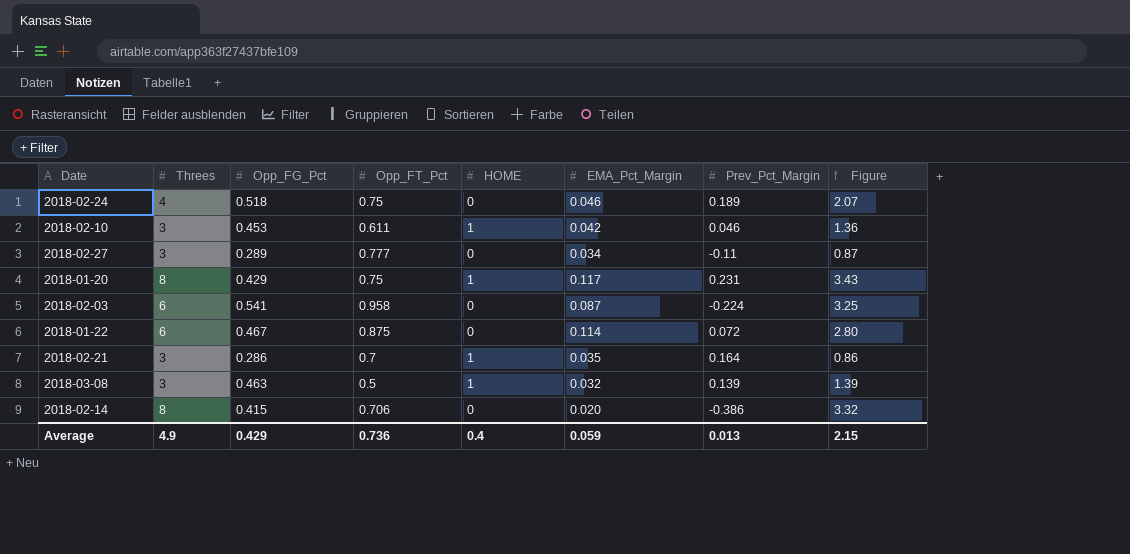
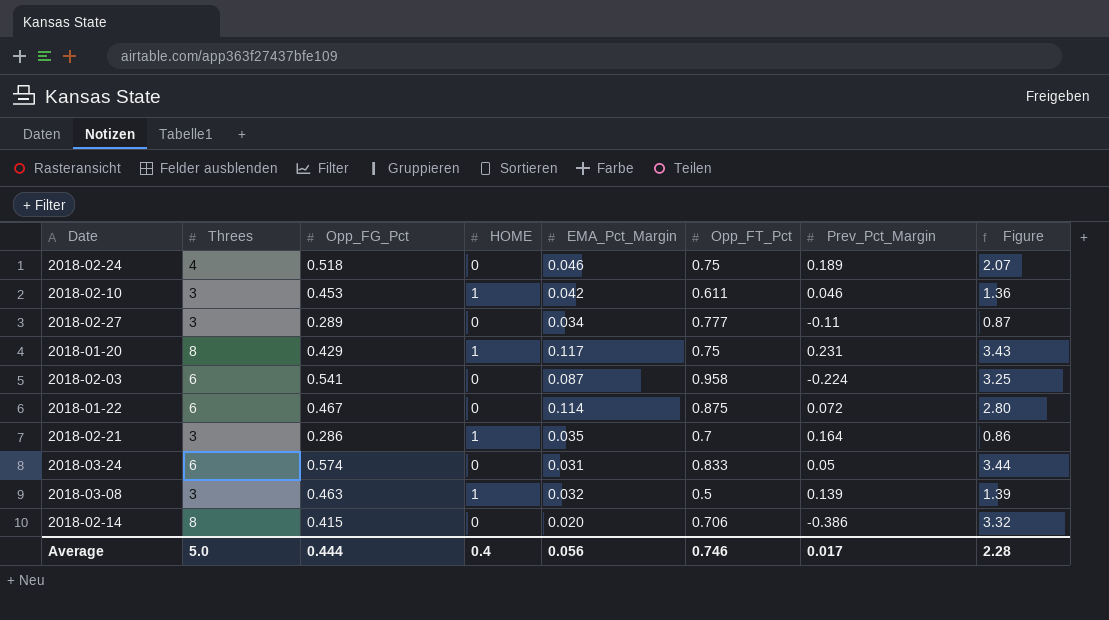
column Opp_FT_Pct | position: 4 -> 6
row 2018-03-24: none -> 6 | 0.574 | 0 | 0.031 | 0.833 | 0.05 | 3.44
Average | Threes: 4.9 -> 5.0
Average | Opp_FG_Pct: 0.429 -> 0.444
Average | EMA_Pct_Margin: 0.059 -> 0.056
Average | Opp_FT_Pct: 0.736 -> 0.746
Average | Prev_Pct_Margin: 0.013 -> 0.017
Average | Figure: 2.15 -> 2.28

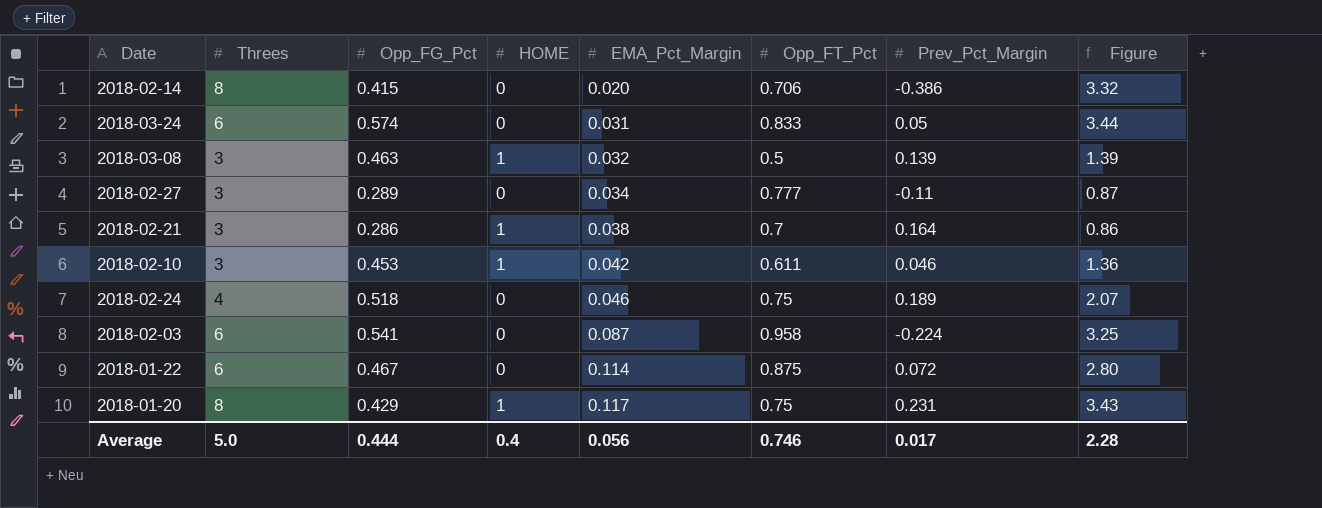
row order: none -> EMA_Pct_Margin ascending
2018-02-21 | EMA_Pct_Margin: 0.035 -> 0.038

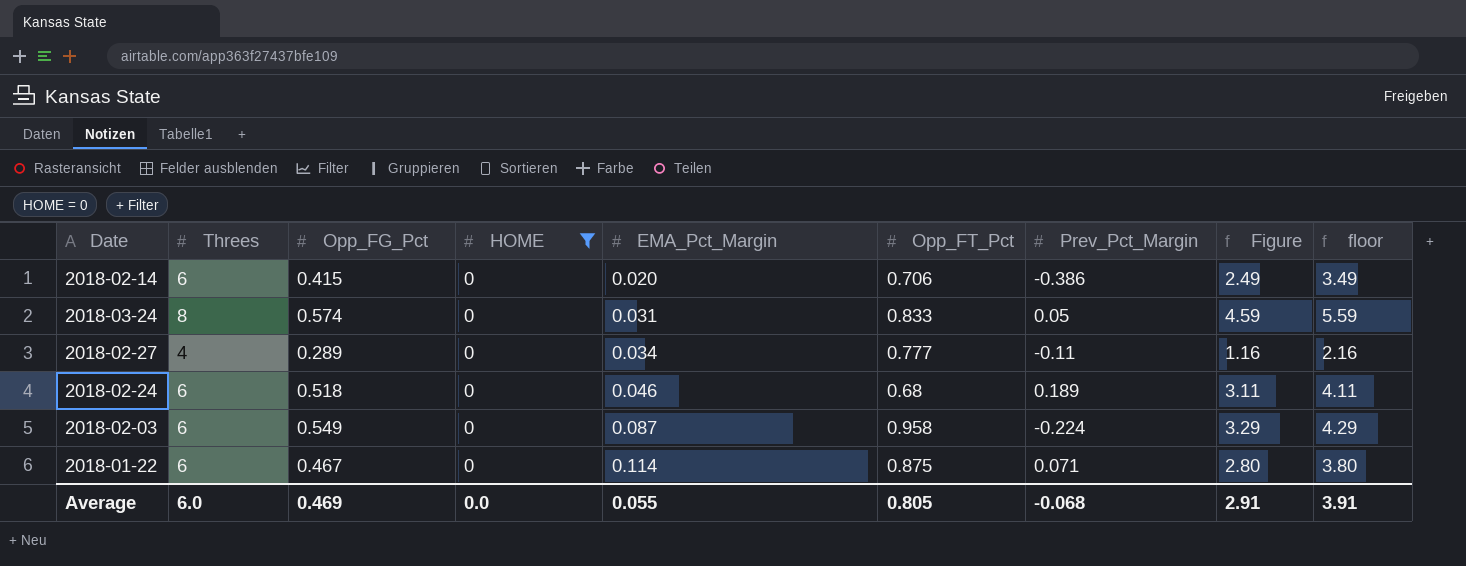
filter: none -> HOME = 0
column floor | formula: none -> [Figure] + 1
2018-02-14 | Threes: 8 -> 6
2018-02-14 | Figure: 3.32 -> 2.49
2018-03-24 | Threes: 6 -> 8
2018-03-24 | Figure: 3.44 -> 4.59
2018-02-27 | Threes: 3 -> 4
2018-02-27 | Figure: 0.87 -> 1.16
2018-02-24 | Threes: 4 -> 6
2018-02-24 | Opp_FT_Pct: 0.75 -> 0.68
2018-02-24 | Figure: 2.07 -> 3.11
2018-02-03 | Opp_FG_Pct: 0.541 -> 0.549
2018-02-03 | Figure: 3.25 -> 3.29
2018-01-22 | Prev_Pct_Margin: 0.072 -> 0.071
Average | Threes: 5.0 -> 6.0
Average | Opp_FG_Pct: 0.444 -> 0.469
Average | HOME: 0.4 -> 0.0
Average | EMA_Pct_Margin: 0.056 -> 0.055
Average | Opp_FT_Pct: 0.746 -> 0.805
Average | Prev_Pct_Margin: 0.017 -> -0.068
Average | Figure: 2.28 -> 2.91

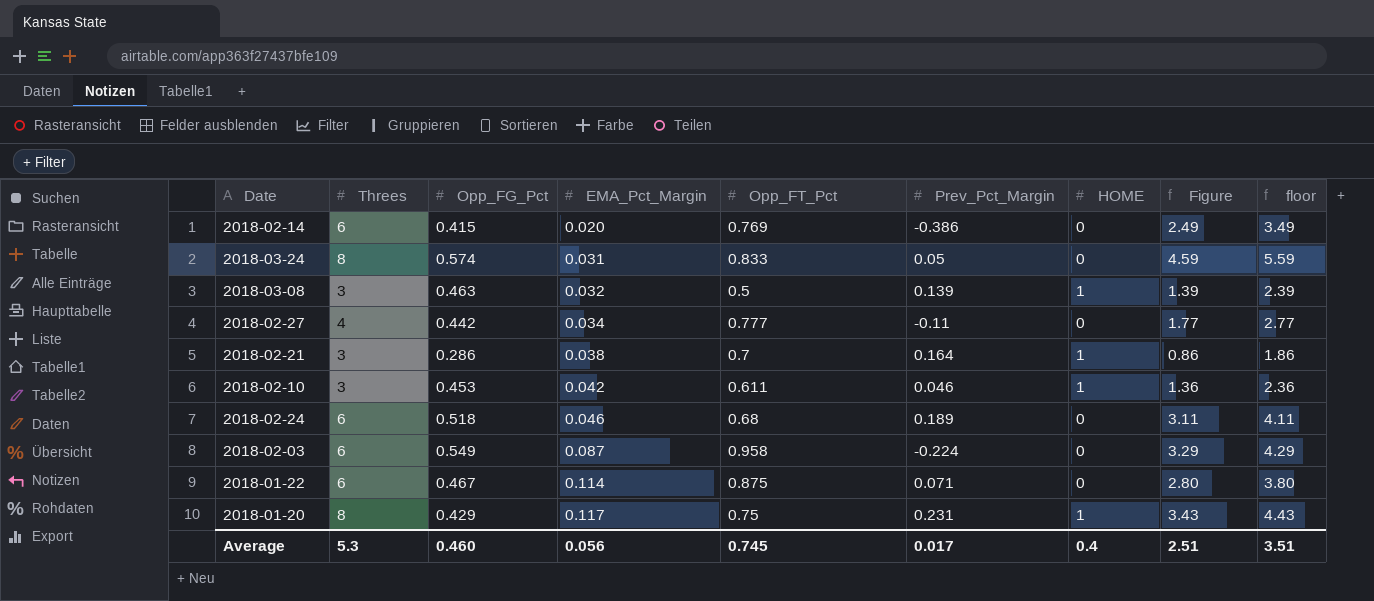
filter: HOME = 0 -> none
column HOME | position: 4 -> 7
2018-02-14 | Opp_FT_Pct: 0.706 -> 0.769
2018-02-27 | Opp_FG_Pct: 0.289 -> 0.442
2018-02-27 | Figure: 1.16 -> 1.77
2018-02-27 | floor: 2.16 -> 2.77
Average | Threes: 6.0 -> 5.3
Average | Opp_FG_Pct: 0.469 -> 0.460
Average | EMA_Pct_Margin: 0.055 -> 0.056
Average | Opp_FT_Pct: 0.805 -> 0.745
Average | Prev_Pct_Margin: -0.068 -> 0.017
Average | HOME: 0.0 -> 0.4
Average | Figure: 2.91 -> 2.51
Average | floor: 3.91 -> 3.51

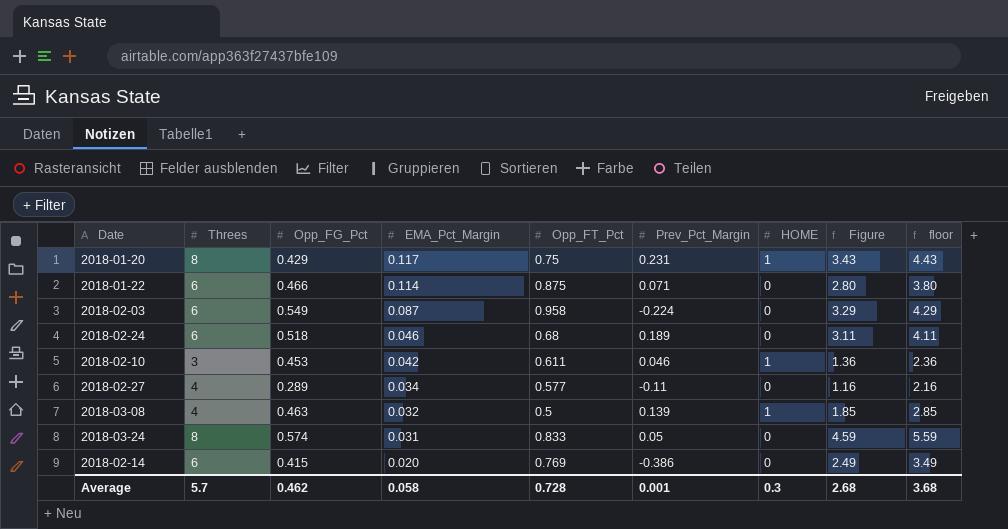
row order: EMA_Pct_Margin ascending -> EMA_Pct_Margin descending
row 2018-02-21: 3 | 0.286 | 0.038 | 0.7 | 0.164 | 1 | 0.86 | 1.86 -> none
2018-01-22 | Opp_FG_Pct: 0.467 -> 0.466
2018-02-27 | Opp_FG_Pct: 0.442 -> 0.289
2018-02-27 | Opp_FT_Pct: 0.777 -> 0.577
2018-02-27 | Figure: 1.77 -> 1.16
2018-02-27 | floor: 2.77 -> 2.16
2018-03-08 | Threes: 3 -> 4
2018-03-08 | Figure: 1.39 -> 1.85
2018-03-08 | floor: 2.39 -> 2.85
Average | Threes: 5.3 -> 5.7
Average | Opp_FG_Pct: 0.460 -> 0.462
Average | EMA_Pct_Margin: 0.056 -> 0.058
Average | Opp_FT_Pct: 0.745 -> 0.728
Average | Prev_Pct_Margin: 0.017 -> 0.001
Average | HOME: 0.4 -> 0.3
Average | Figure: 2.51 -> 2.68
Average | floor: 3.51 -> 3.68

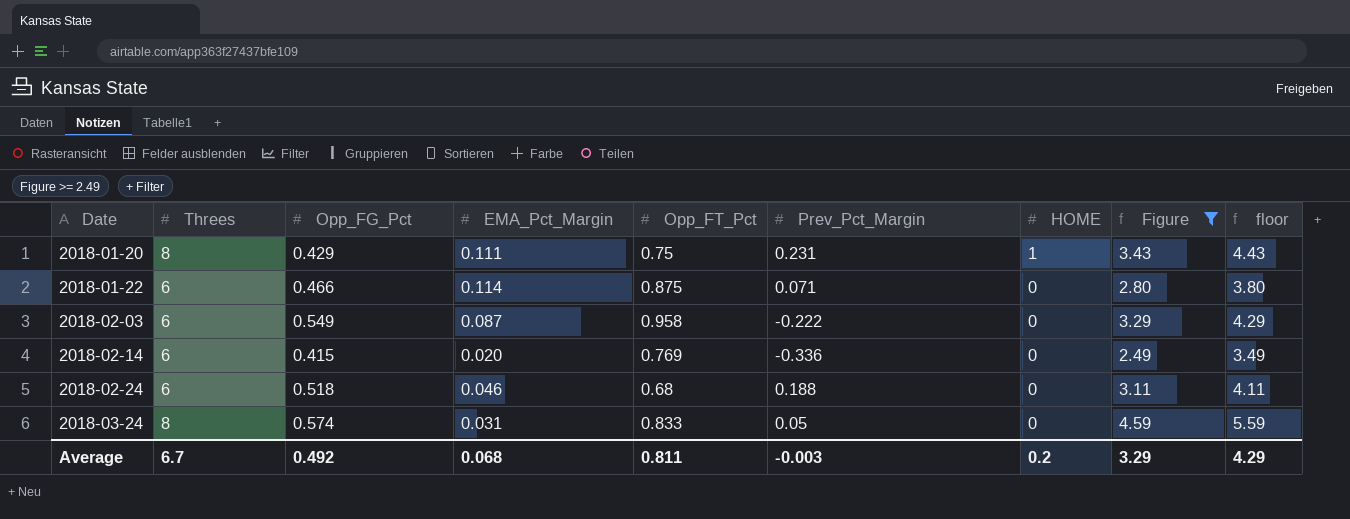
filter: none -> Figure >= 2.49
row order: EMA_Pct_Margin descending -> Date ascending
2018-01-20 | EMA_Pct_Margin: 0.117 -> 0.111
2018-02-03 | Prev_Pct_Margin: -0.224 -> -0.222
2018-02-14 | Prev_Pct_Margin: -0.386 -> -0.336
2018-02-24 | Prev_Pct_Margin: 0.189 -> 0.188
Average | Threes: 5.7 -> 6.7
Average | Opp_FG_Pct: 0.462 -> 0.492
Average | EMA_Pct_Margin: 0.058 -> 0.068
Average | Opp_FT_Pct: 0.728 -> 0.811
Average | Prev_Pct_Margin: 0.001 -> -0.003
Average | HOME: 0.3 -> 0.2
Average | Figure: 2.68 -> 3.29
Average | floor: 3.68 -> 4.29

